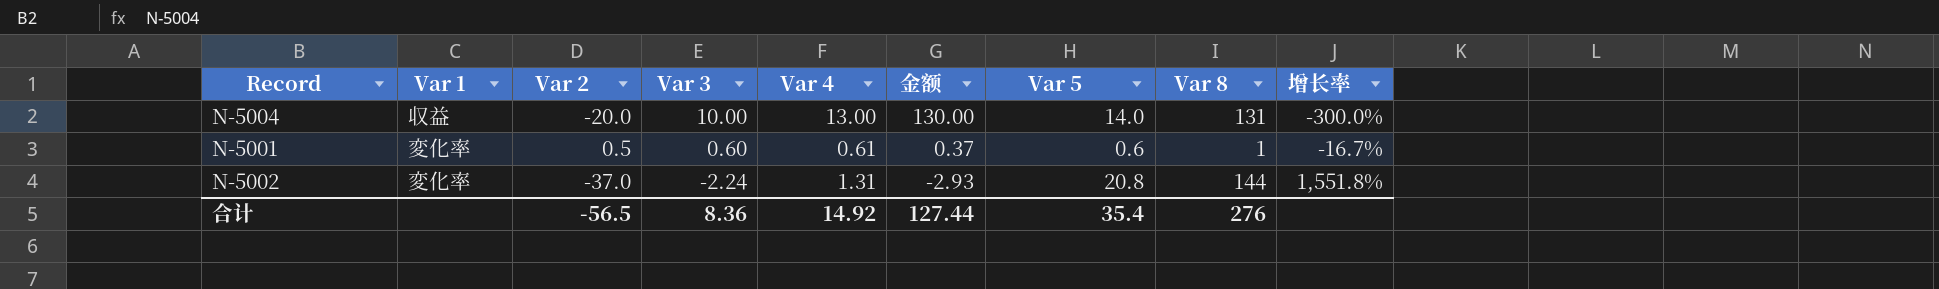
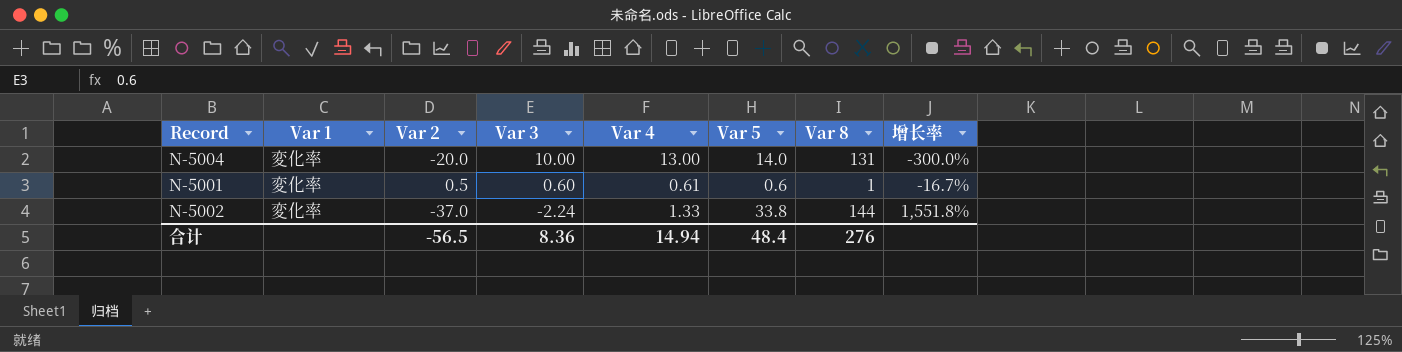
column 金额 | formula: [Var 3] * [Var 4] -> none
N-5004 | Var 1: 収益 -> 変化率
N-5002 | Var 4: 1.31 -> 1.33
N-5002 | Var 5: 20.8 -> 33.8
合计 | Var 4: 14.92 -> 14.94
合计 | Var 5: 35.4 -> 48.4

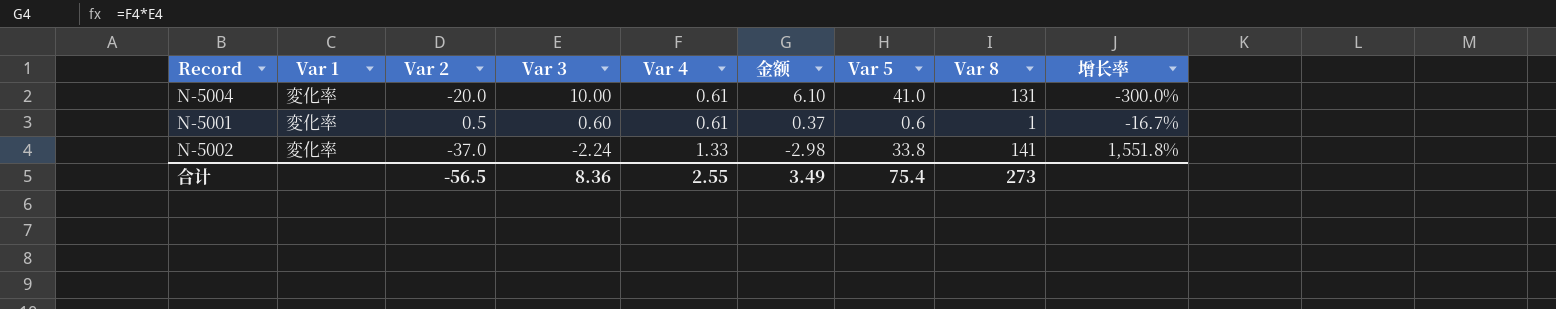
column 金额 | formula: none -> [Var 3] * [Var 4]
N-5004 | Var 4: 13.00 -> 0.61
N-5004 | Var 5: 14.0 -> 41.0
N-5002 | Var 8: 144 -> 141
合计 | Var 4: 14.94 -> 2.55
合计 | Var 5: 48.4 -> 75.4
合计 | Var 8: 276 -> 273

